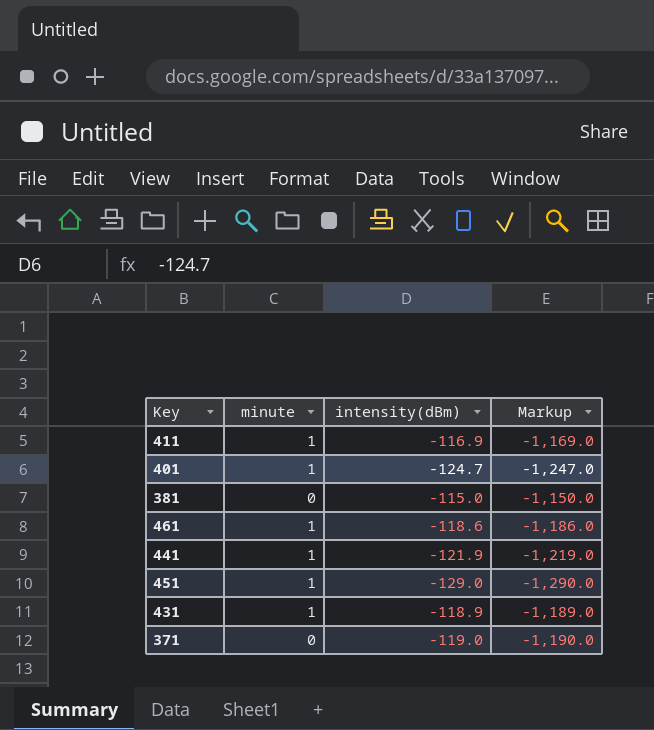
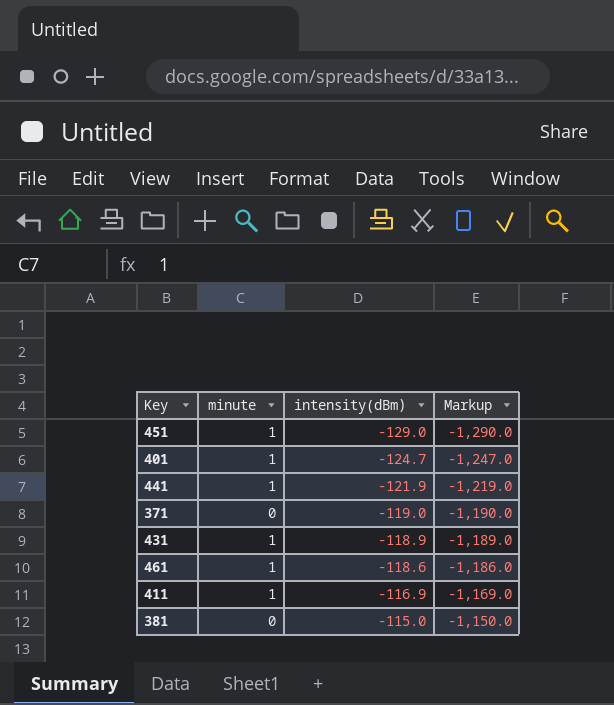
row order: none -> intensity(dBm) ascending

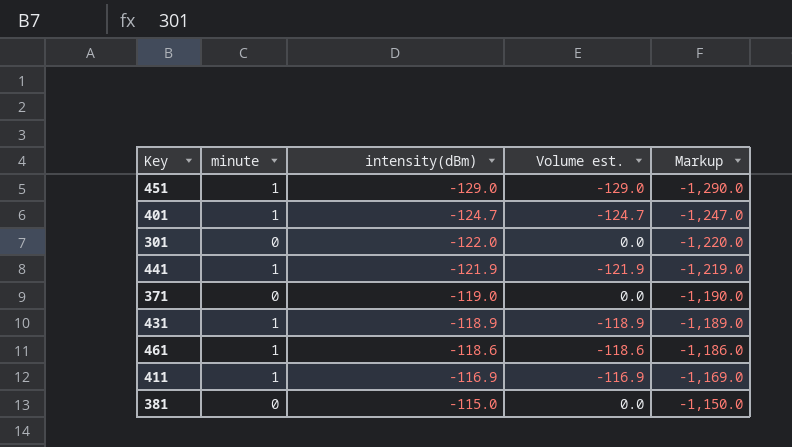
column Volume est. | formula: none -> [minute] * [intensity(dBm)]
row 301: none -> 0 | -122.0 | 0.0 | -1,220.0

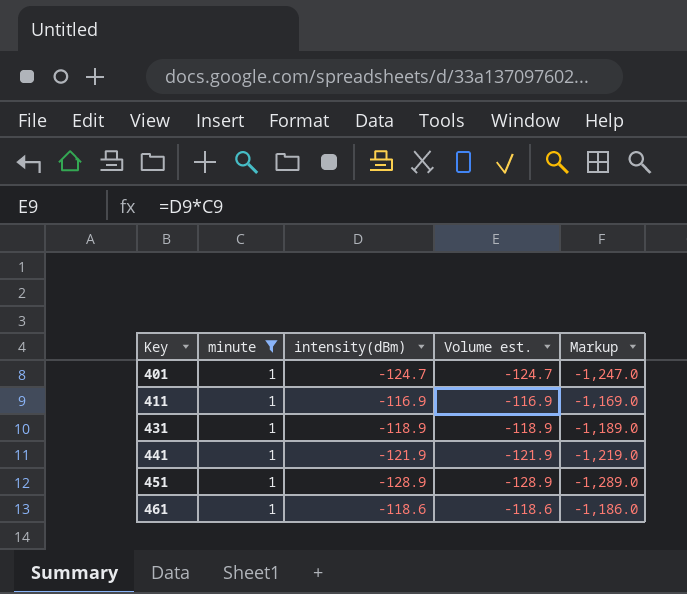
filter: none -> minute = 1
row order: intensity(dBm) ascending -> Key ascending
451 | intensity(dBm): -129.0 -> -128.9
451 | Volume est.: -129.0 -> -128.9
451 | Markup: -1,290.0 -> -1,289.0

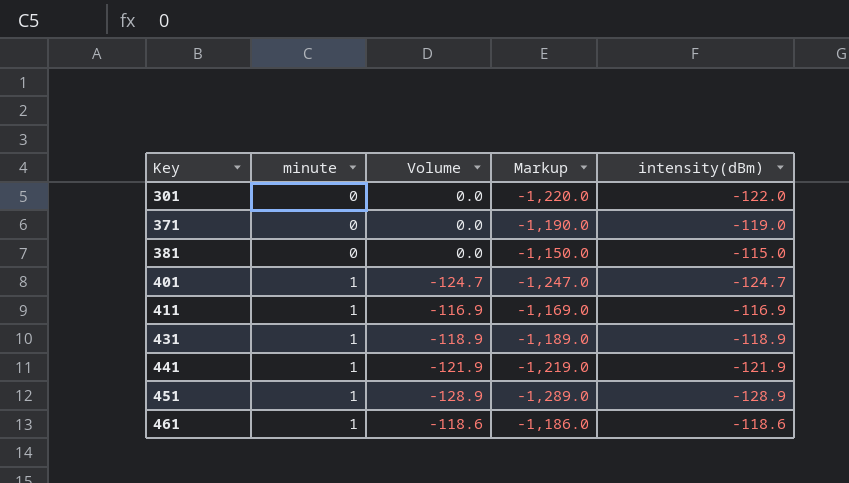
filter: minute = 1 -> none
column name: Volume est. -> Volume
column intensity(dBm) | position: 3 -> 5

